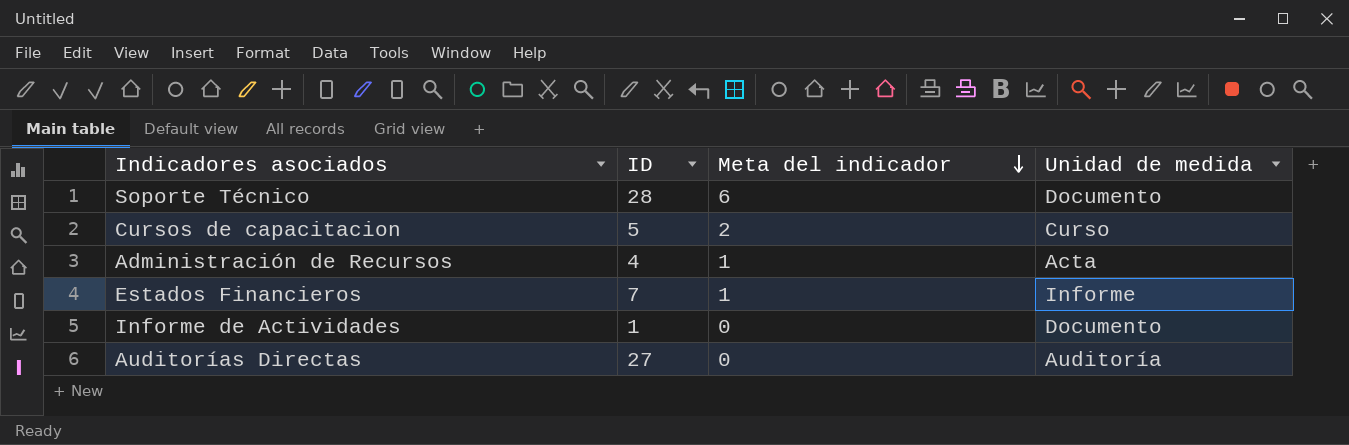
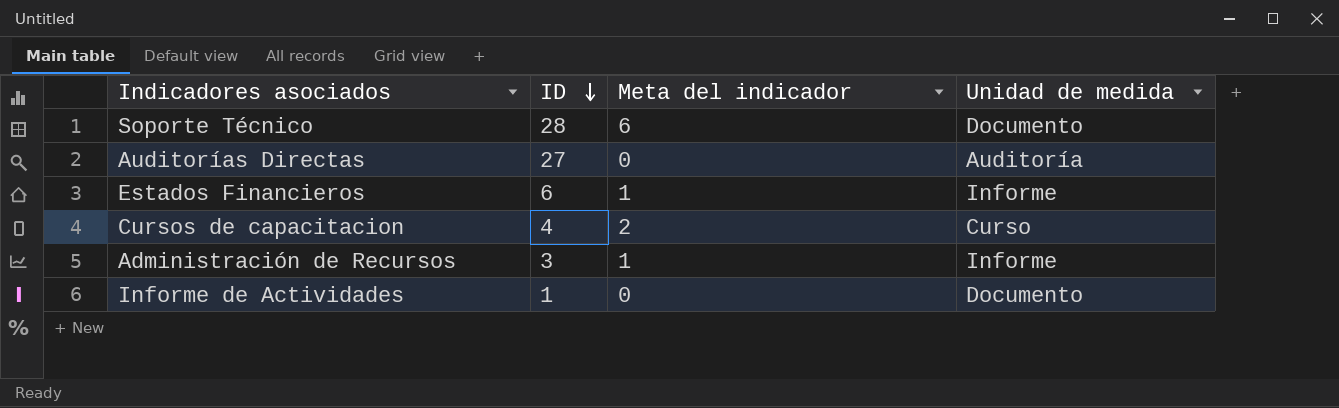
row order: Meta del indicador descending -> ID descending
Estados Financieros | ID: 7 -> 6
Cursos de capacitacion | ID: 5 -> 4
Administración de Recursos | ID: 4 -> 3
Administración de Recursos | Unidad de medida: Acta -> Informe

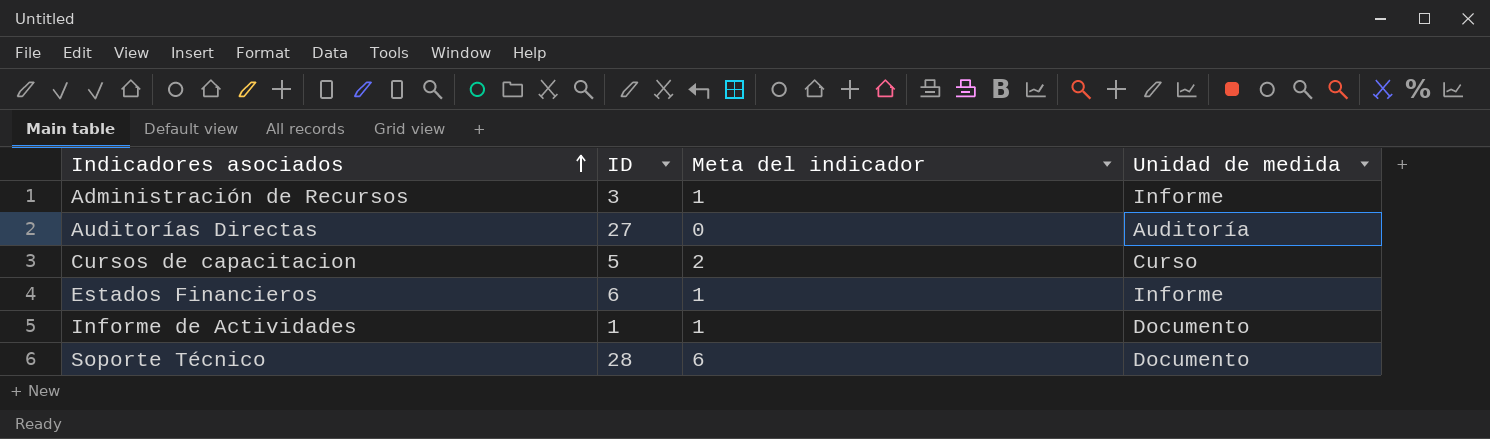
row order: ID descending -> Indicadores asociados ascending
Cursos de capacitacion | ID: 4 -> 5
Informe de Actividades | Meta del indicador: 0 -> 1

